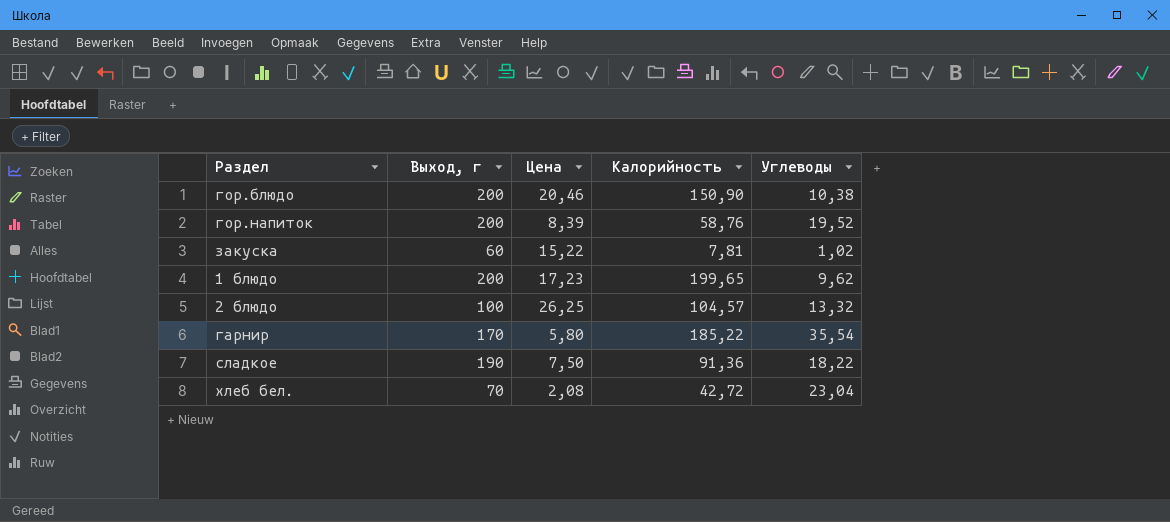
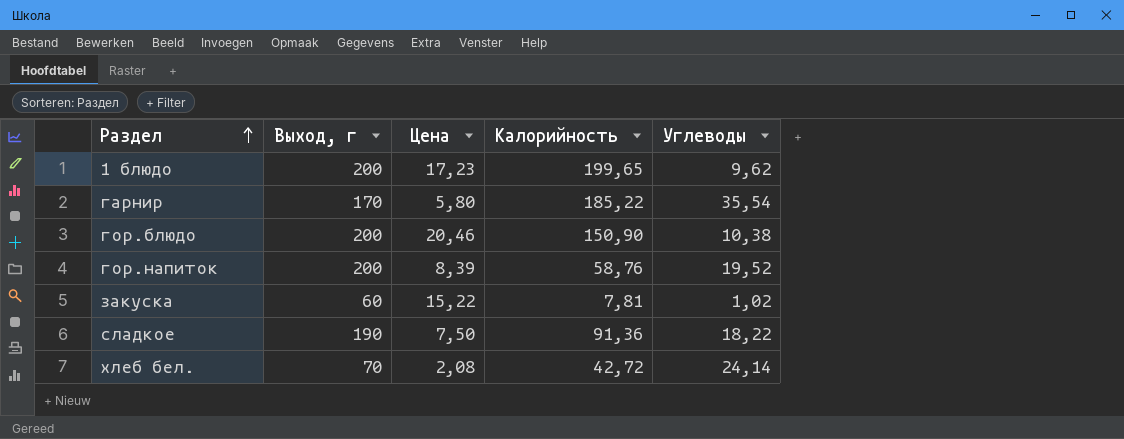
row order: none -> Раздел ascending
row 2 блюдо: 100 | 26,25 | 104,57 | 13,32 -> none
хлеб бел. | Углеводы: 23,04 -> 24,14

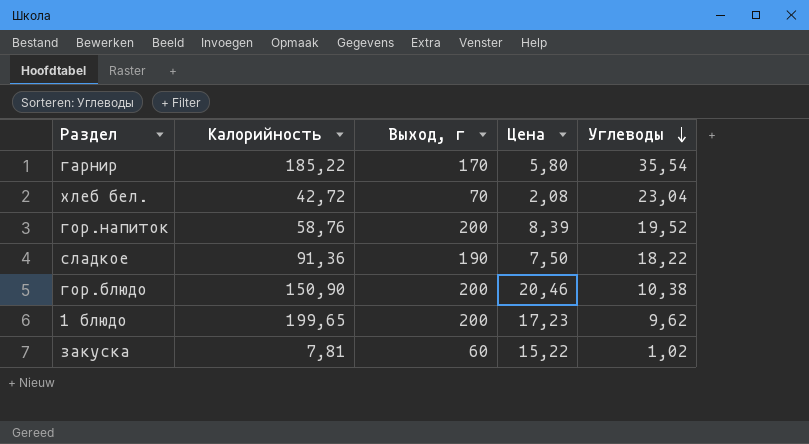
row order: Раздел ascending -> Углеводы descending
column Калорийность | position: 4 -> 2
хлеб бел. | Углеводы: 24,14 -> 23,04

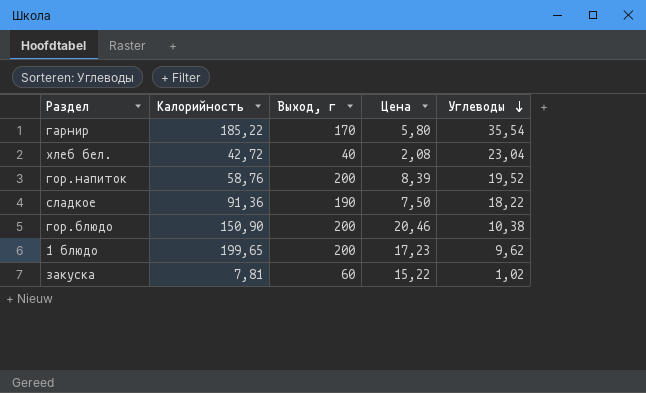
хлеб бел. | Выход, г: 70 -> 40

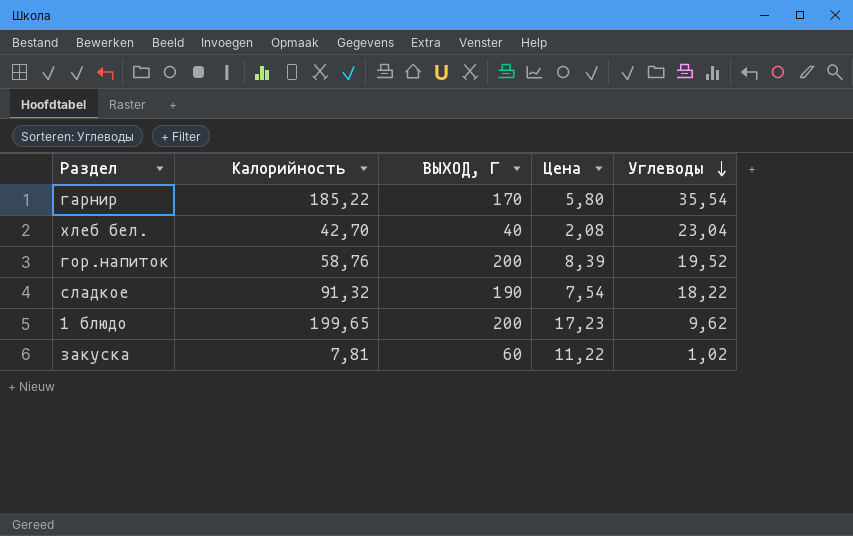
column name: Выход, г -> ВЫХОД, Г
row гор.блюдо: 150,90 | 200 | 20,46 | 10,38 -> none
хлеб бел. | Калорийность: 42,72 -> 42,70
сладкое | Калорийность: 91,36 -> 91,32
сладкое | Цена: 7,50 -> 7,54
закуска | Цена: 15,22 -> 11,22

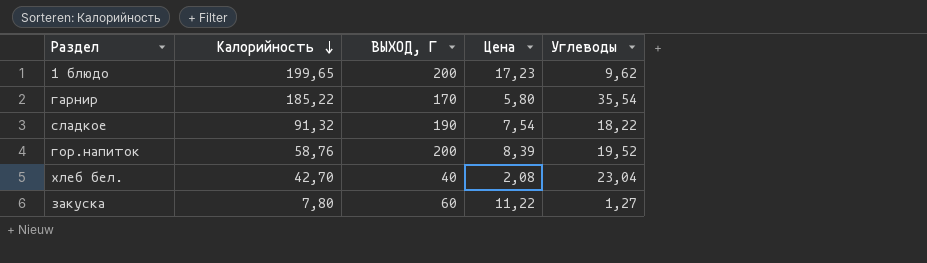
row order: Углеводы descending -> Калорийность descending
закуска | Калорийность: 7,81 -> 7,80
закуска | Углеводы: 1,02 -> 1,27

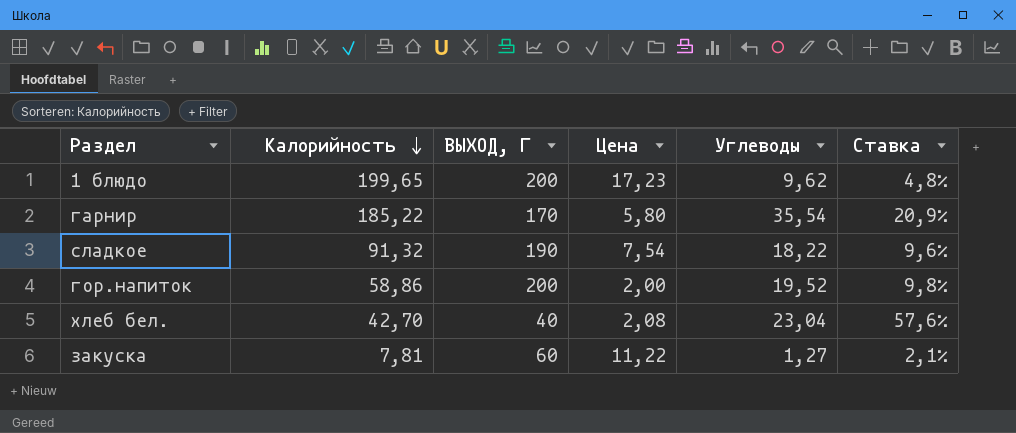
column Ставка | formula: none -> [Углеводы] / [ВЫХОД, Г]
гор.напиток | Калорийность: 58,76 -> 58,86
гор.напиток | Цена: 8,39 -> 2,00
закуска | Калорийность: 7,80 -> 7,81

